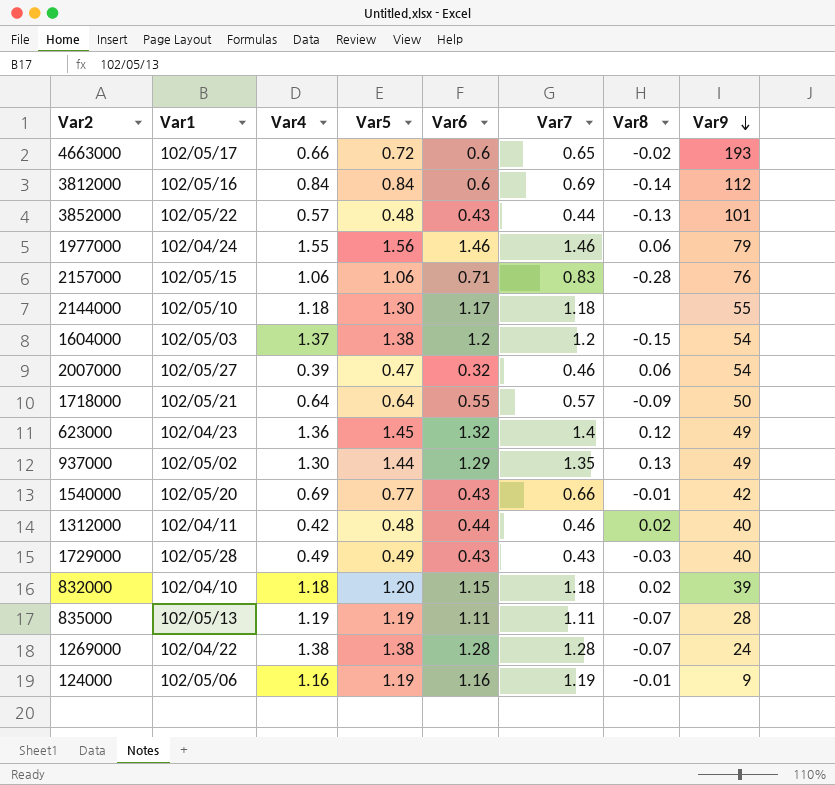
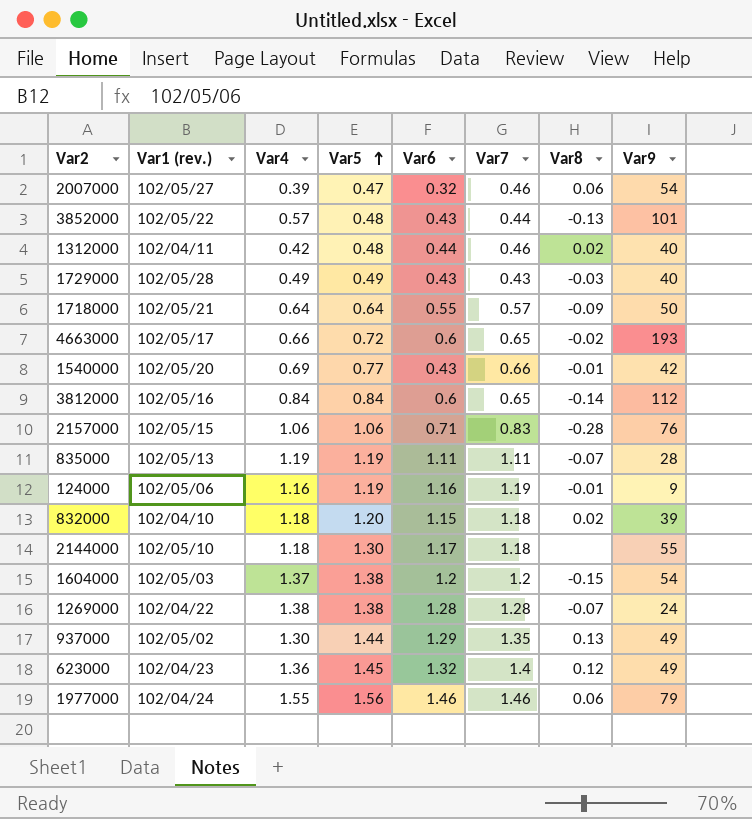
row order: Var9 descending -> Var5 ascending
column name: Var1 -> Var1 (rev.)
3812000 | Var7: 0.69 -> 0.65

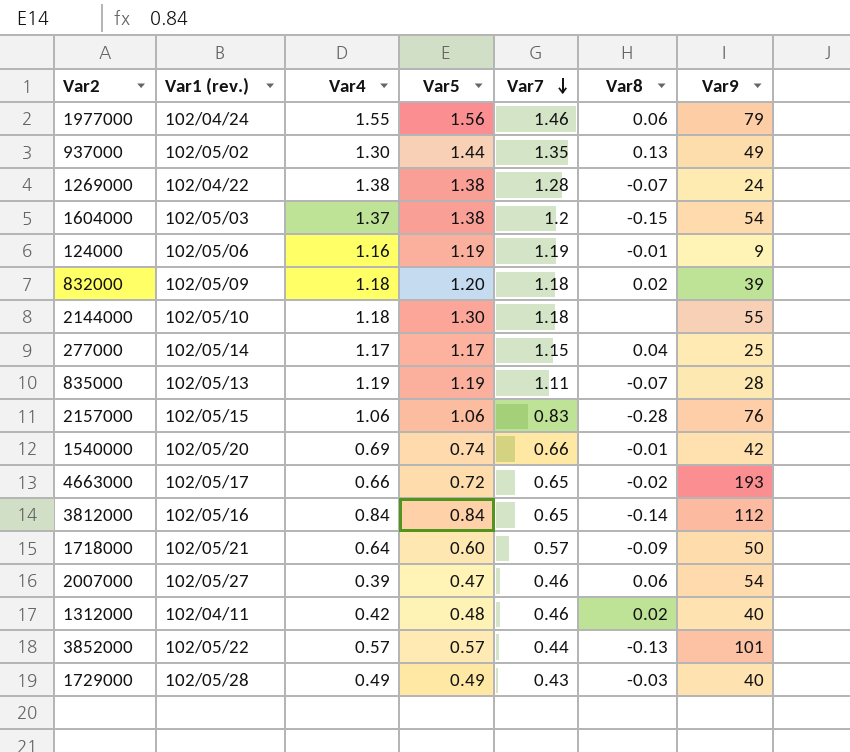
row order: Var5 ascending -> Var7 descending
column Var6 | position: 5 -> none
row 623000: 102/04/23 | 1.36 | 1.45 | 1.32 | 1.4 | 0.12 | 49 -> none
832000 | Var1 (rev.): 102/04/10 -> 102/05/09
row 277000: none -> 102/05/14 | 1.17 | 1.17 | 1.15 | 0.04 | 25
1540000 | Var5: 0.77 -> 0.74
1718000 | Var5: 0.64 -> 0.60
3852000 | Var5: 0.48 -> 0.57

